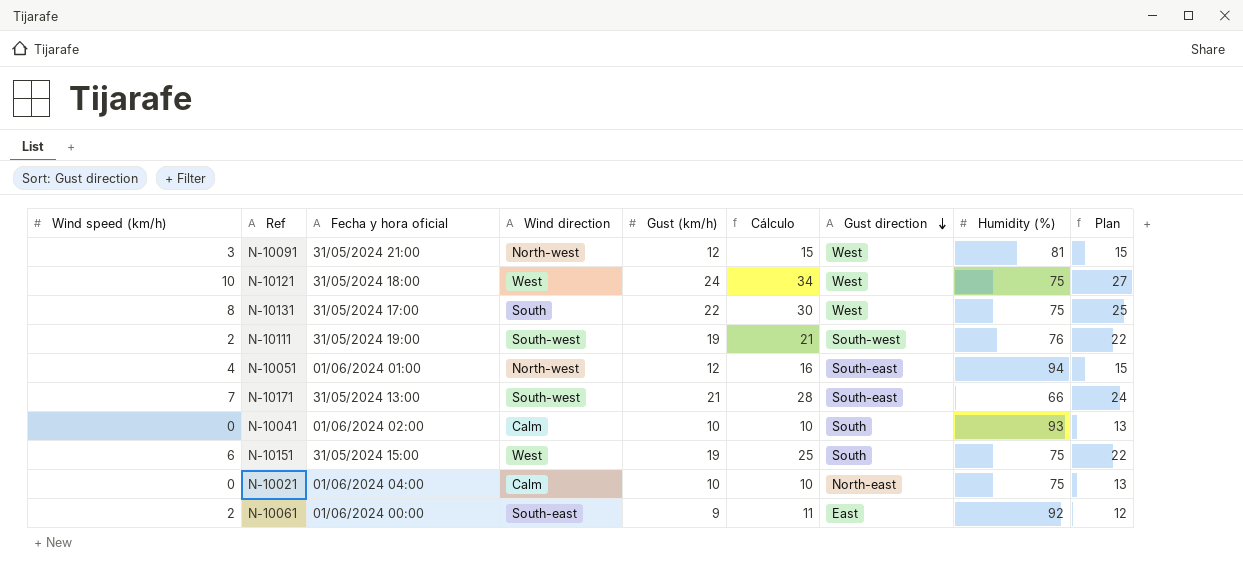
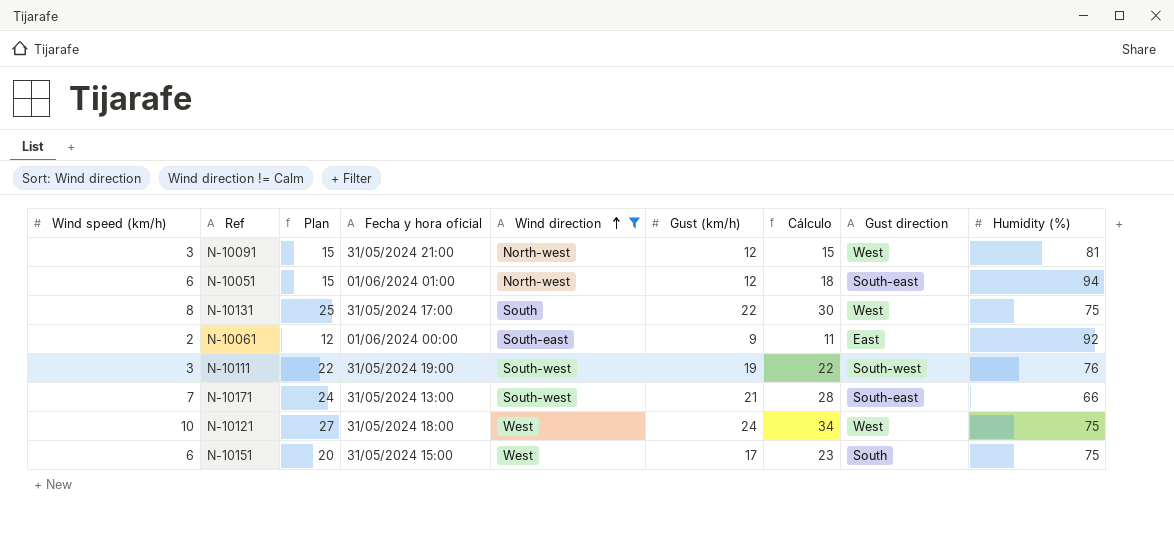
filter: none -> Wind direction != Calm
row order: Gust direction descending -> Wind direction ascending
column Plan | position: 9 -> 3
N-10051 | Wind speed (km/h): 4 -> 6
N-10051 | Cálculo: 16 -> 18
N-10111 | Wind speed (km/h): 2 -> 3
N-10111 | Cálculo: 21 -> 22
N-10151 | Plan: 22 -> 20
N-10151 | Gust (km/h): 19 -> 17
N-10151 | Cálculo: 25 -> 23

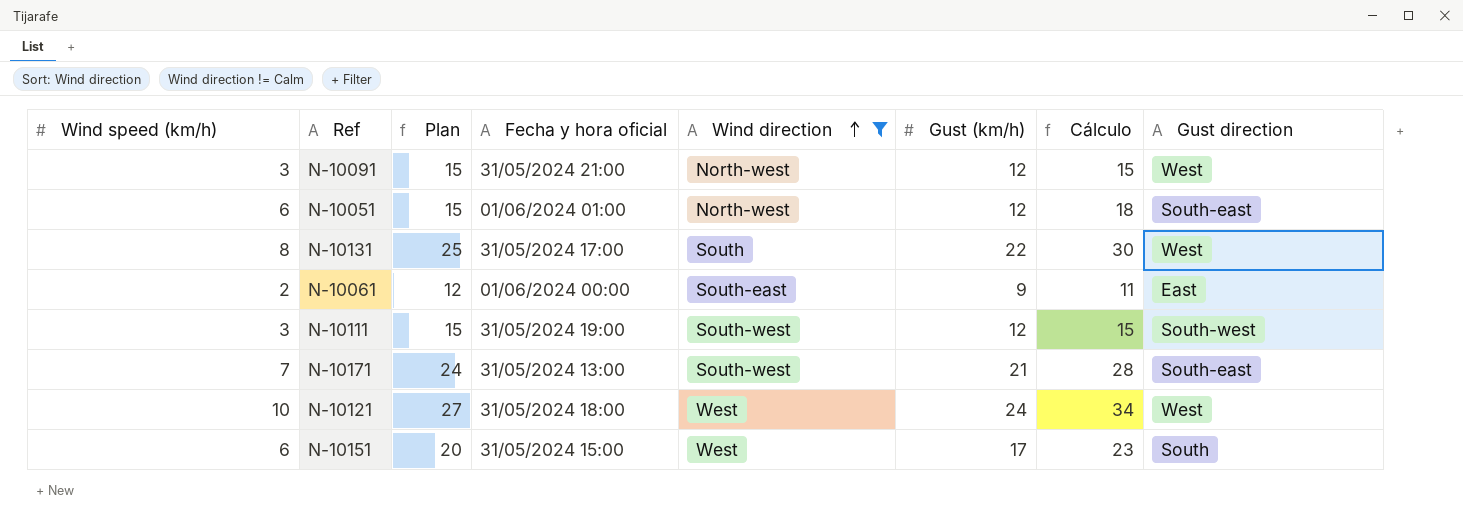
column Humidity (%) | position: 9 -> none
N-10111 | Plan: 22 -> 15
N-10111 | Gust (km/h): 19 -> 12
N-10111 | Cálculo: 22 -> 15

